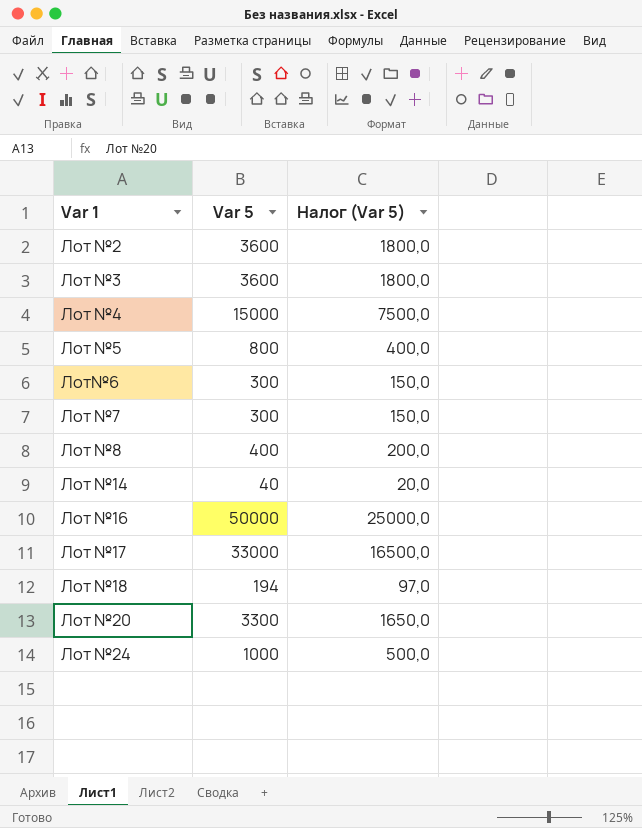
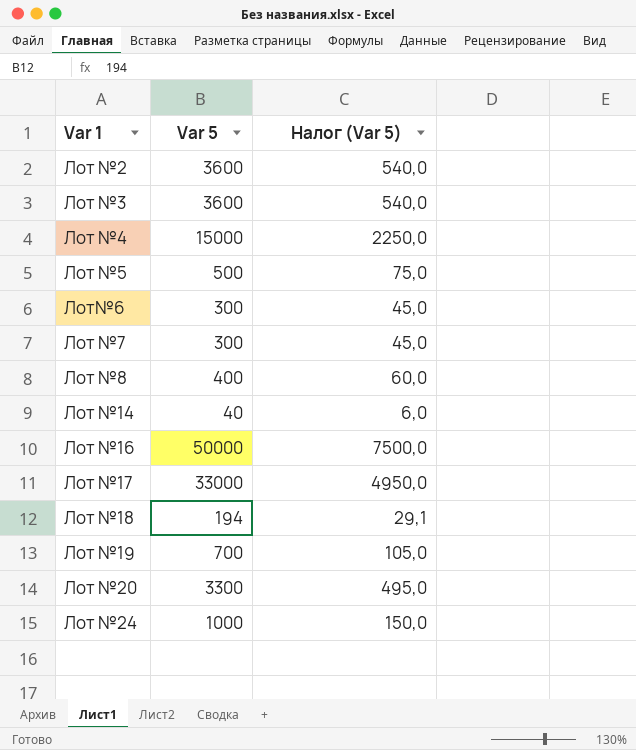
column Налог (Var 5) | formula: [Var 5] * 0,5 -> [Var 5] * 0,15
Лот №5 | Var 5: 800 -> 500
row Лот №19: none -> 700 | 105,0

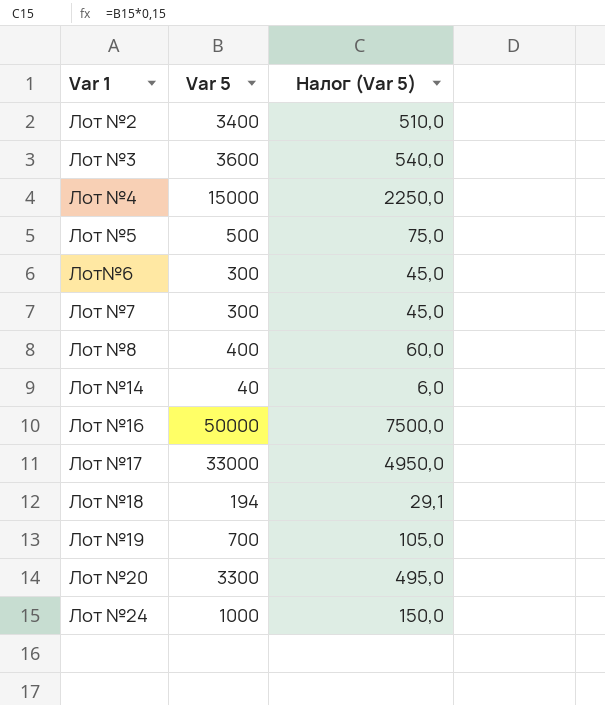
Лот №2 | Var 5: 3600 -> 3400
Лот №2 | Налог (Var 5): 540,0 -> 510,0

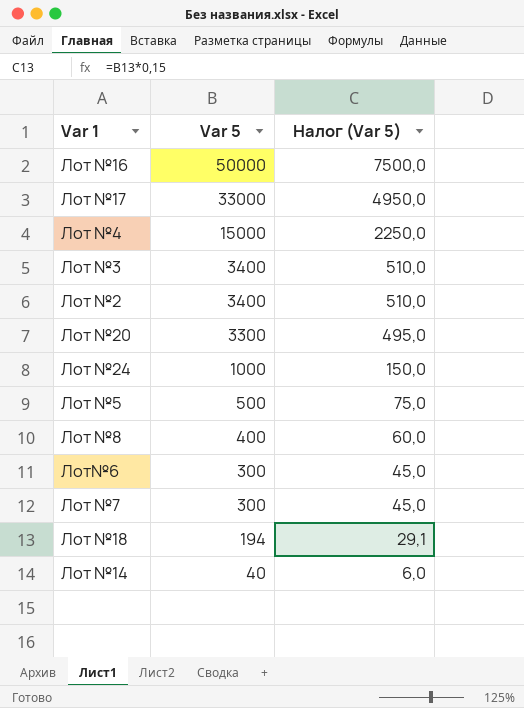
row order: none -> Var 5 descending
row Лот №19: 700 | 105,0 -> none
Лот №3 | Var 5: 3600 -> 3400
Лот №3 | Налог (Var 5): 540,0 -> 510,0

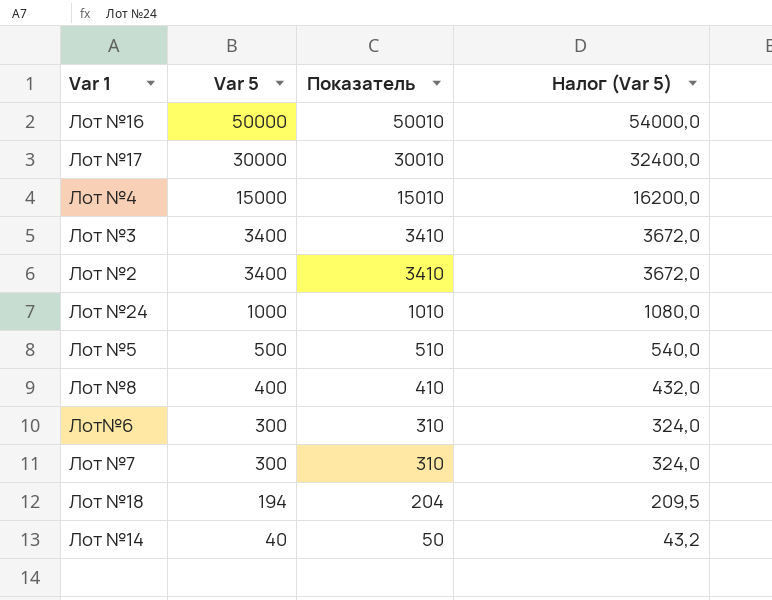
column Показатель | formula: none -> [Var 5] + 10
column Налог (Var 5) | formula: [Var 5] * 0,15 -> [Var 5] * 1,08
row Лот №20: 3300 | 495,0 -> none
Лот №17 | Var 5: 33000 -> 30000

